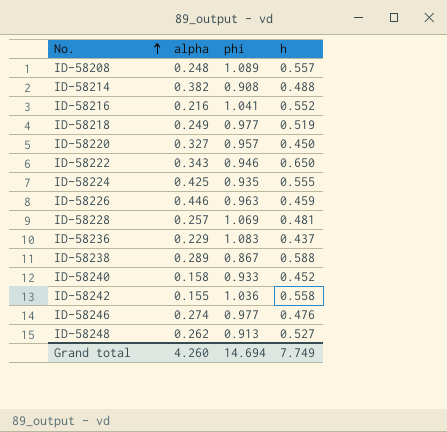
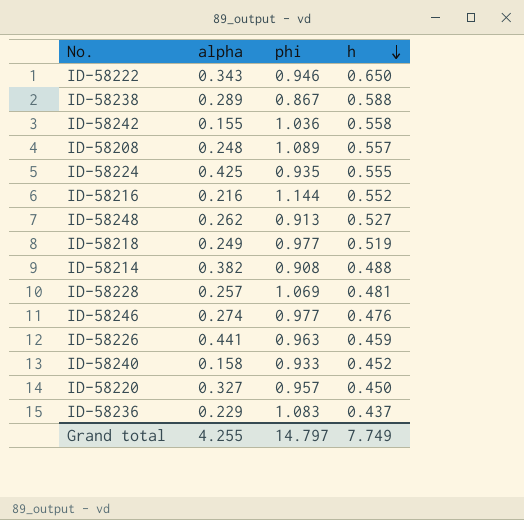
row order: No. ascending -> h descending
ID-58216 | phi: 1.041 -> 1.144
ID-58226 | alpha: 0.446 -> 0.441
Grand total | alpha: 4.260 -> 4.255
Grand total | phi: 14.694 -> 14.797

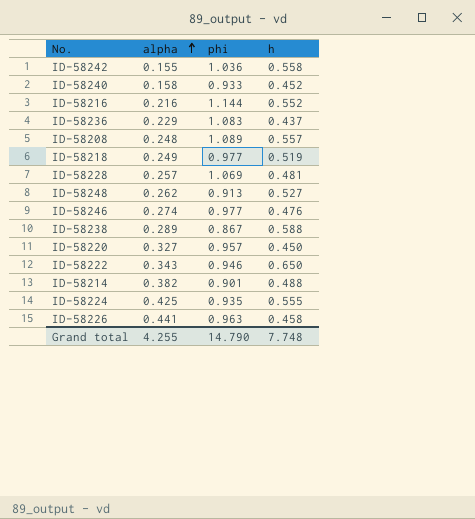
row order: h descending -> alpha ascending
ID-58214 | phi: 0.908 -> 0.901
ID-58226 | h: 0.459 -> 0.458
Grand total | phi: 14.797 -> 14.790
Grand total | h: 7.749 -> 7.748

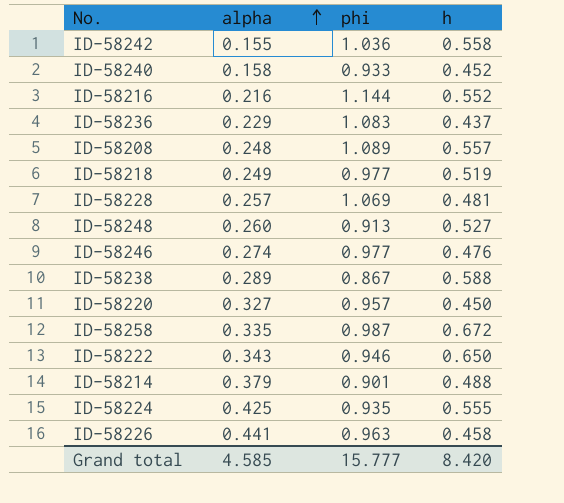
ID-58248 | alpha: 0.262 -> 0.260
row ID-58258: none -> 0.335 | 0.987 | 0.672
ID-58214 | alpha: 0.382 -> 0.379
Grand total | alpha: 4.255 -> 4.585
Grand total | phi: 14.790 -> 15.777
Grand total | h: 7.748 -> 8.420

